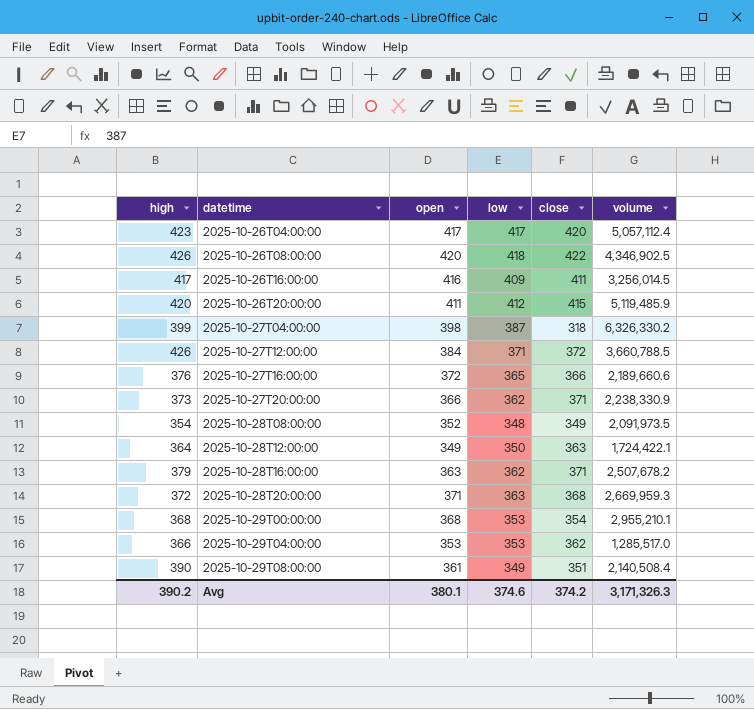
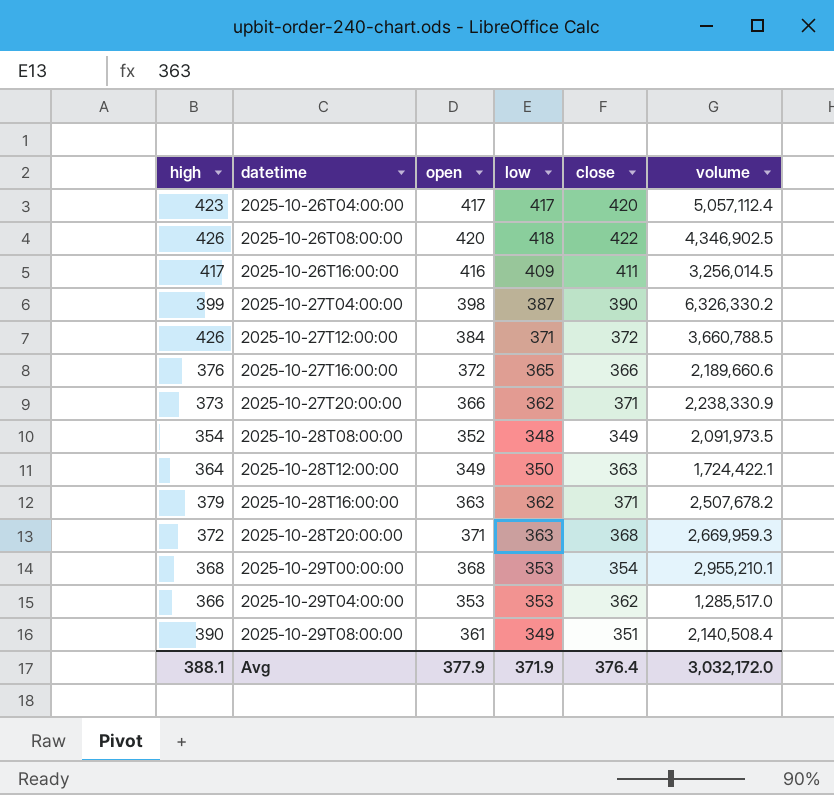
row 2025-10-26T20:00:00: 420 | 411 | 412 | 415 | 5,119,485.9 -> none
2025-10-27T04:00:00 | close: 318 -> 390
Avg | high: 390.2 -> 388.1
Avg | open: 380.1 -> 377.9
Avg | low: 374.6 -> 371.9
Avg | close: 374.2 -> 376.4
Avg | volume: 3,171,326.3 -> 3,032,172.0

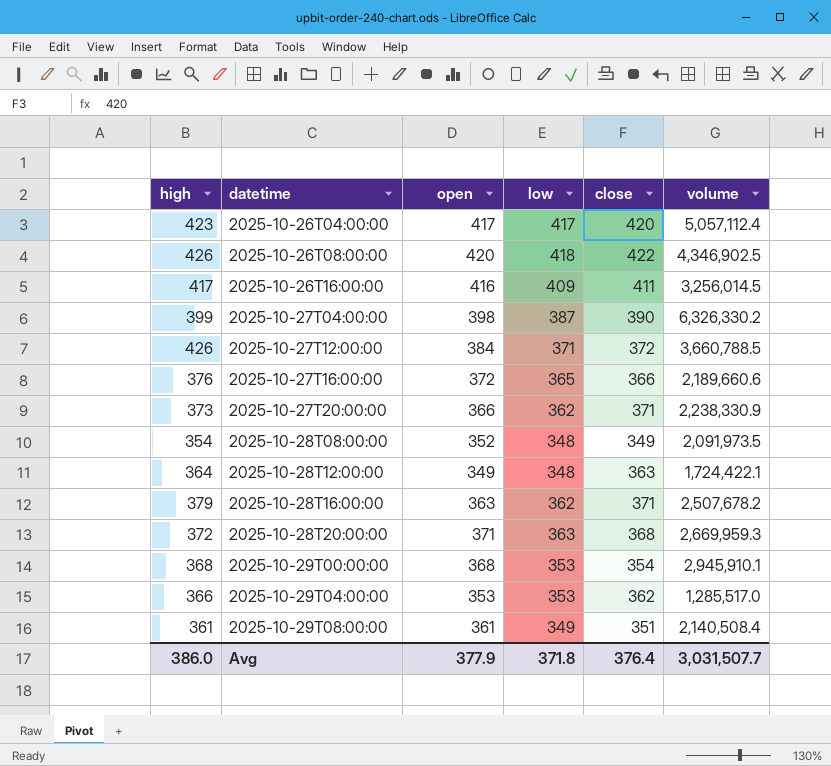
2025-10-28T12:00:00 | low: 350 -> 348
2025-10-29T00:00:00 | volume: 2,955,210.1 -> 2,945,910.1
2025-10-29T08:00:00 | high: 390 -> 361
Avg | high: 388.1 -> 386.0
Avg | low: 371.9 -> 371.8
Avg | volume: 3,032,172.0 -> 3,031,507.7

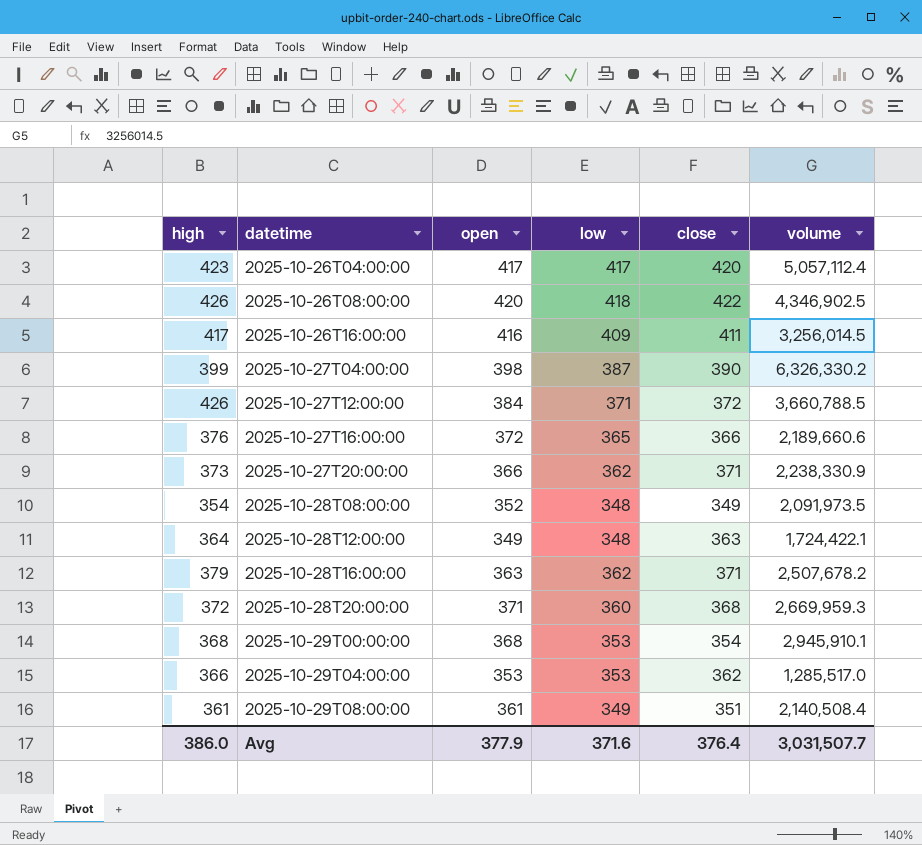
2025-10-28T20:00:00 | low: 363 -> 360
Avg | low: 371.8 -> 371.6

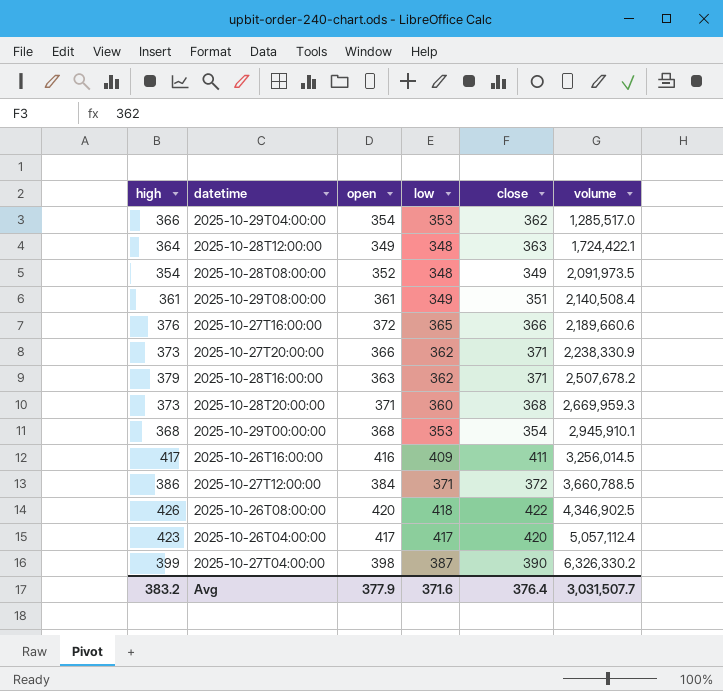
row order: datetime ascending -> volume ascending
2025-10-29T04:00:00 | open: 353 -> 354
2025-10-28T20:00:00 | high: 372 -> 373
2025-10-27T12:00:00 | high: 426 -> 386
Avg | high: 386.0 -> 383.2

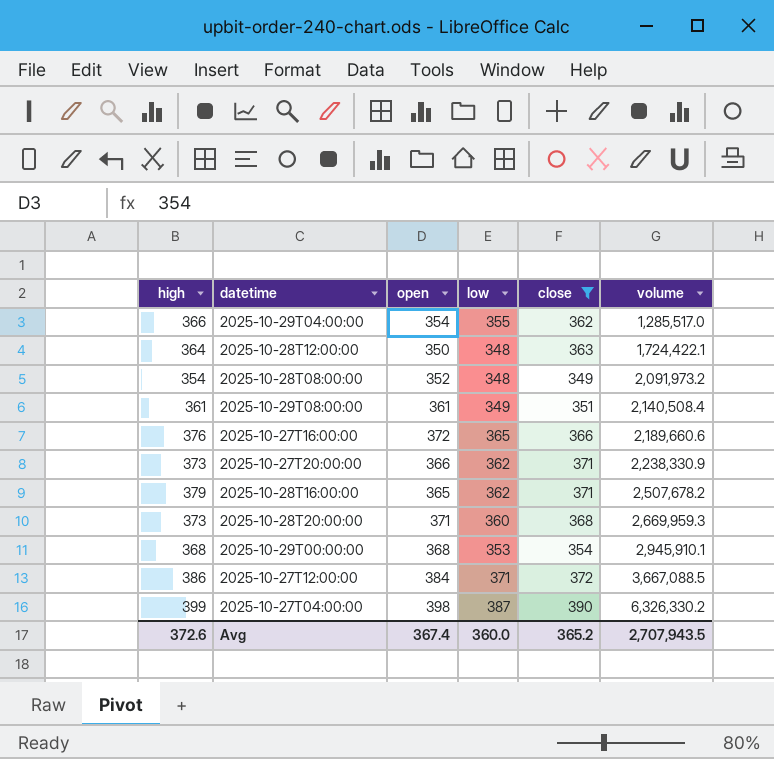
filter: none -> close <= 390
2025-10-29T04:00:00 | low: 353 -> 355
2025-10-28T12:00:00 | open: 349 -> 350
2025-10-28T08:00:00 | volume: 2,091,973.5 -> 2,091,973.2
2025-10-28T16:00:00 | open: 363 -> 365
2025-10-27T12:00:00 | volume: 3,660,788.5 -> 3,667,088.5
Avg | high: 383.2 -> 372.6
Avg | open: 377.9 -> 367.4
Avg | low: 371.6 -> 360.0
Avg | close: 376.4 -> 365.2
Avg | volume: 3,031,507.7 -> 2,707,943.5

